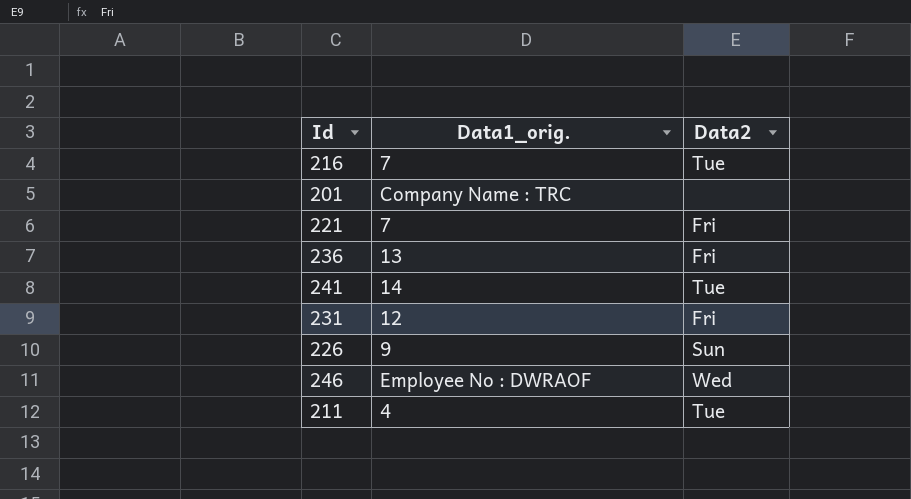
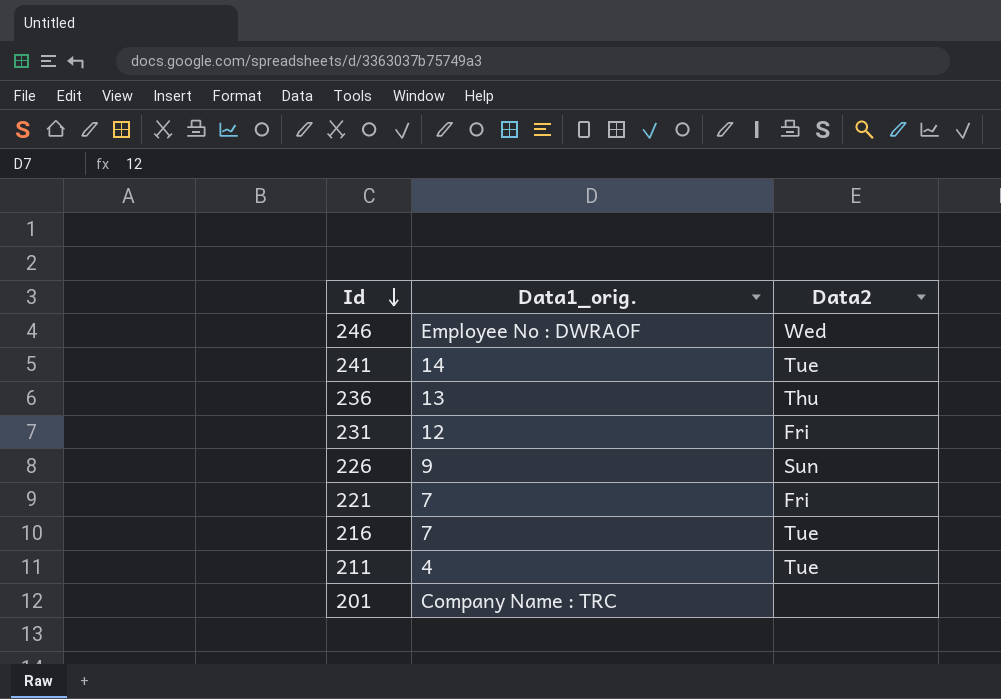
row order: none -> Id descending
236 | Data2: Fri -> Thu

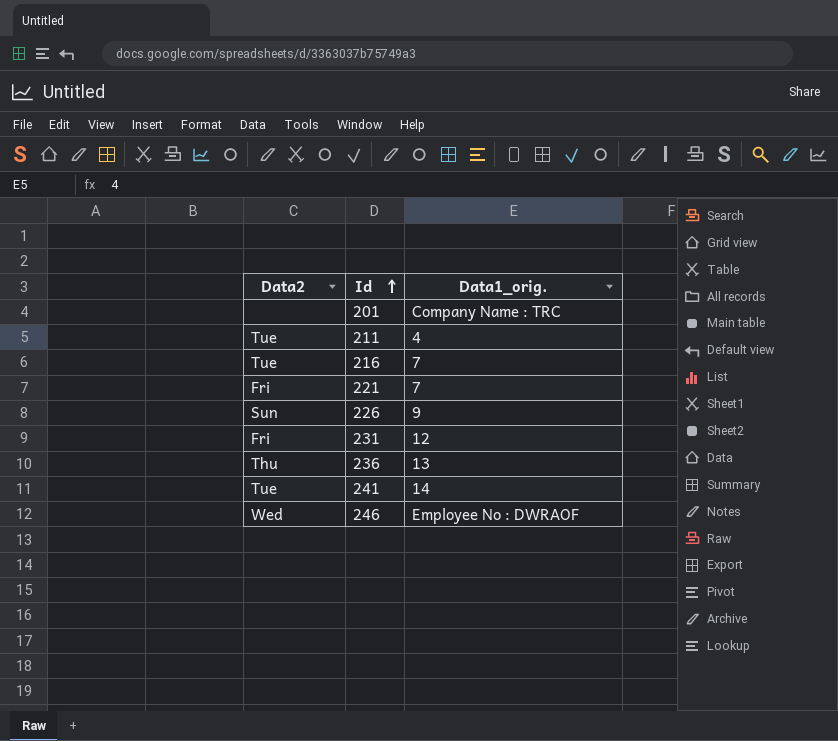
row order: Id descending -> Id ascending
column Data2 | position: 3 -> 1

